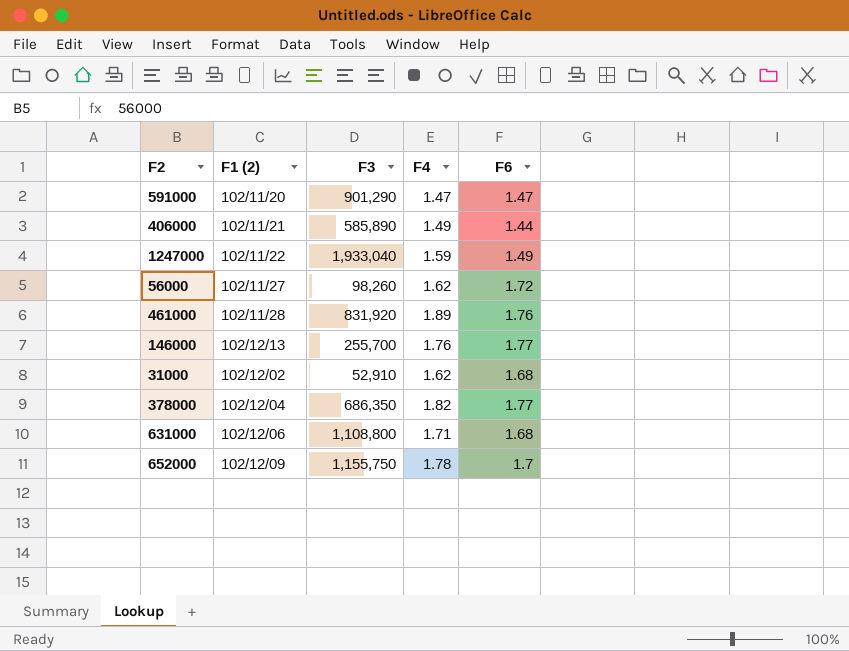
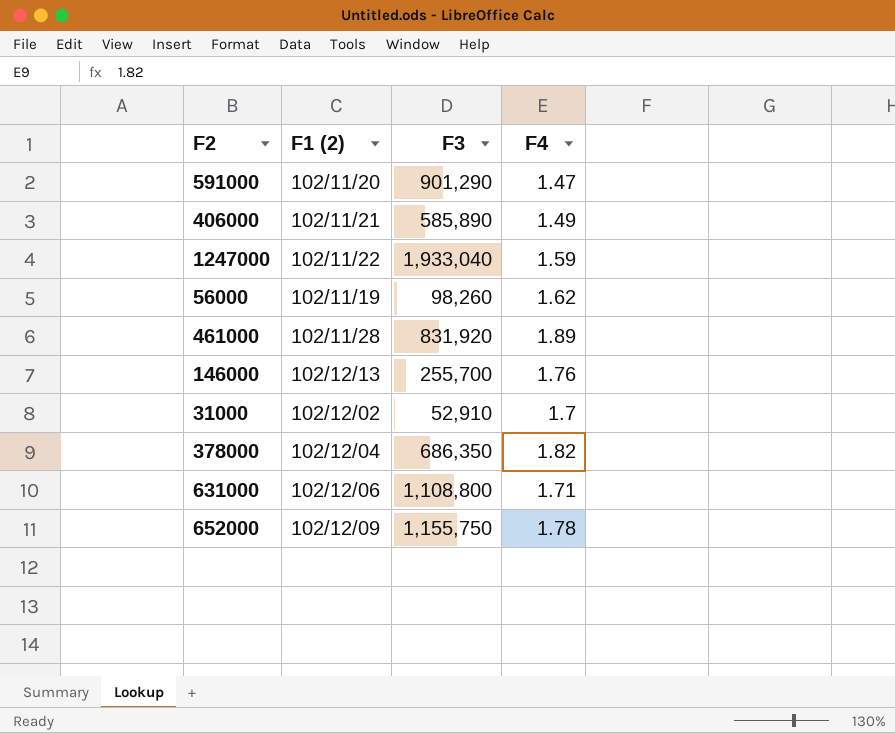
column F6 | position: 5 -> none
56000 | F1 (2): 102/11/27 -> 102/11/19
31000 | F4: 1.62 -> 1.7

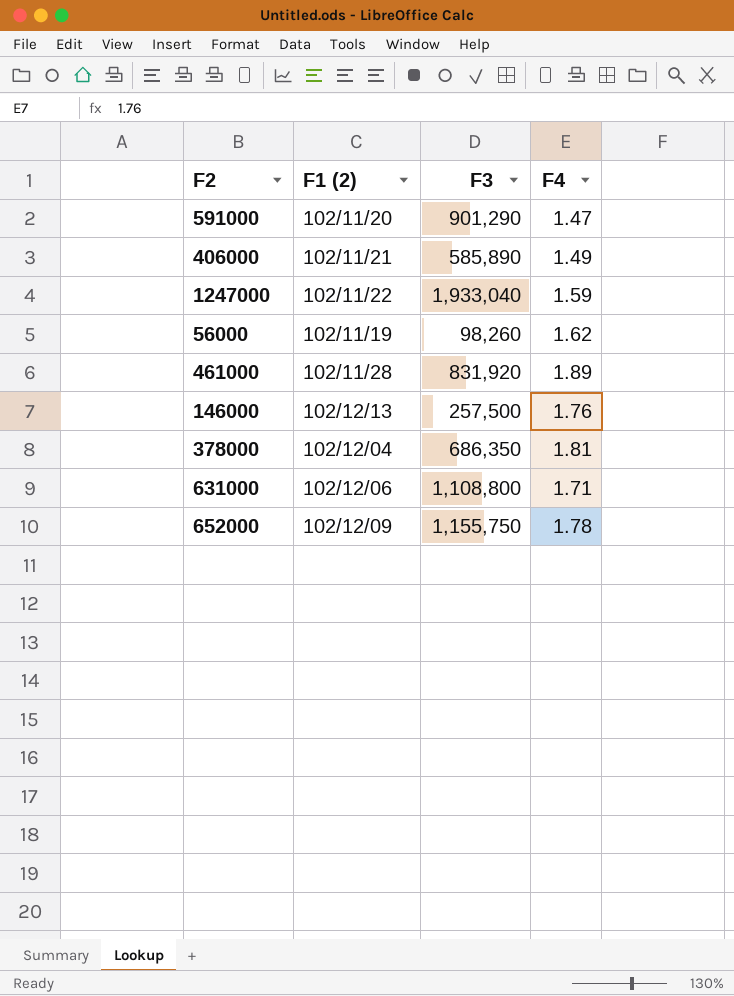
row 31000: 102/12/02 | 52,910 | 1.7 -> none
146000 | F3: 255,700 -> 257,500
378000 | F4: 1.82 -> 1.81

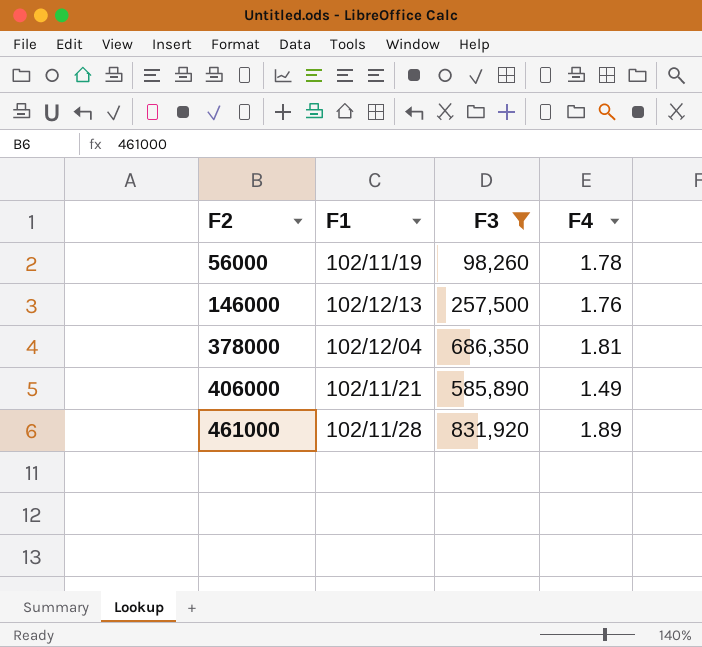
filter: none -> F3 <= 831,920
row order: none -> F2 ascending
column name: F1 (2) -> F1
56000 | F4: 1.62 -> 1.78

